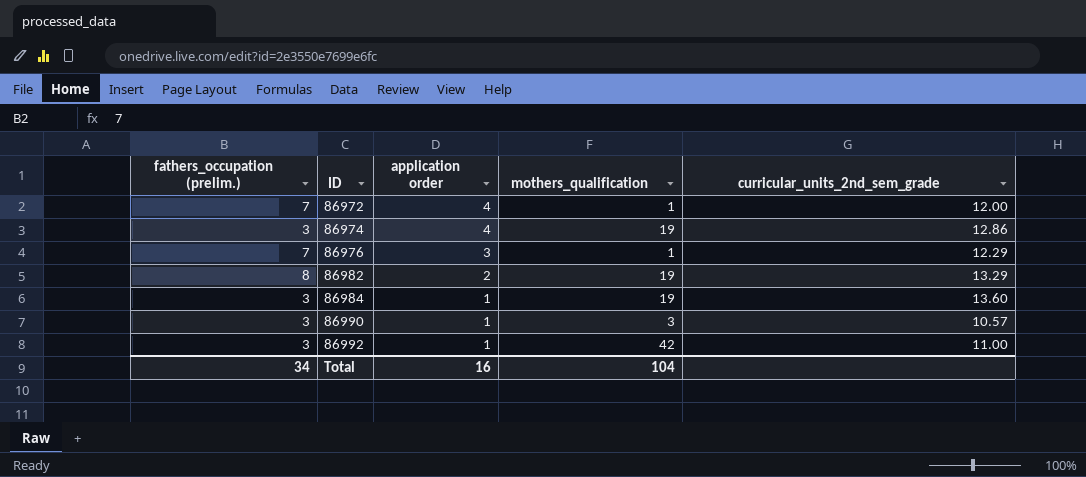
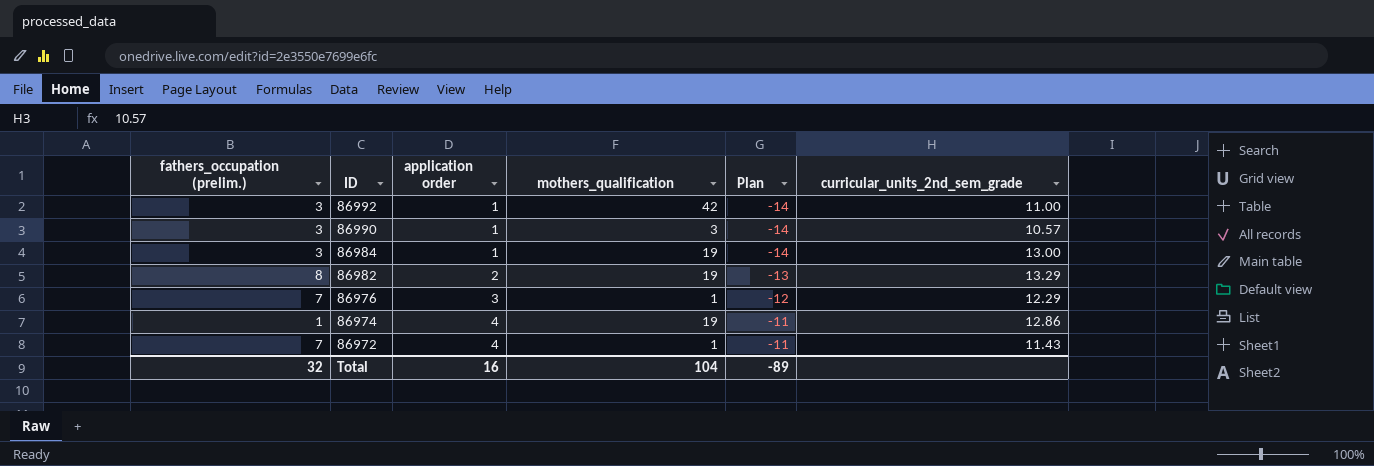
row order: ID ascending -> ID descending
column Plan | formula: none -> [application order] - 15
86984 | curricular_units_2nd_sem_grade: 13.60 -> 13.00
86974 | fathers_occupation (prelim.): 3 -> 1
86972 | curricular_units_2nd_sem_grade: 12.00 -> 11.43
Total | fathers_occupation (prelim.): 34 -> 32

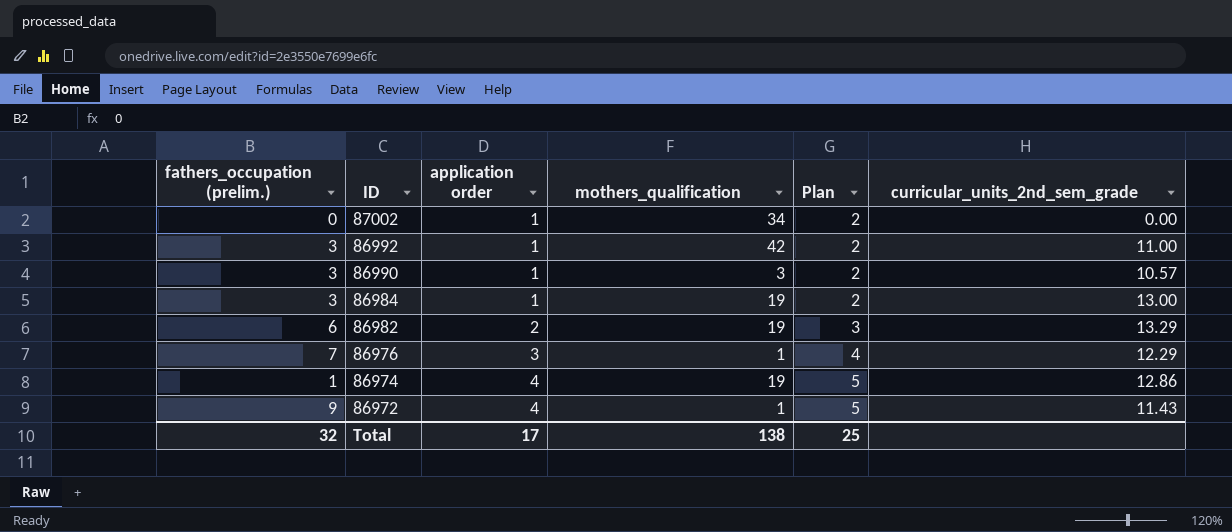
column Plan | formula: [application order] - 15 -> [application order] + 1
row 87002: none -> 0 | 1 | 34 | 2 | 0.00
86982 | fathers_occupation (prelim.): 8 -> 6
86972 | fathers_occupation (prelim.): 7 -> 9
Total | application order: 16 -> 17
Total | mothers_qualification: 104 -> 138
Total | Plan: -89 -> 25

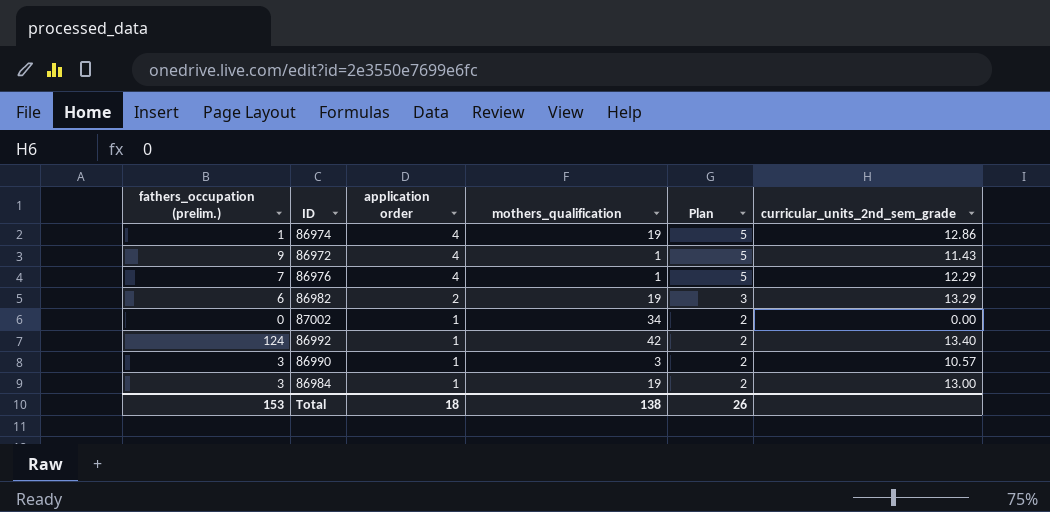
row order: ID descending -> application order descending
86976 | application order: 3 -> 4
86976 | Plan: 4 -> 5
86992 | fathers_occupation (prelim.): 3 -> 124
86992 | curricular_units_2nd_sem_grade: 11.00 -> 13.40
Total | fathers_occupation (prelim.): 32 -> 153
Total | application order: 17 -> 18
Total | Plan: 25 -> 26

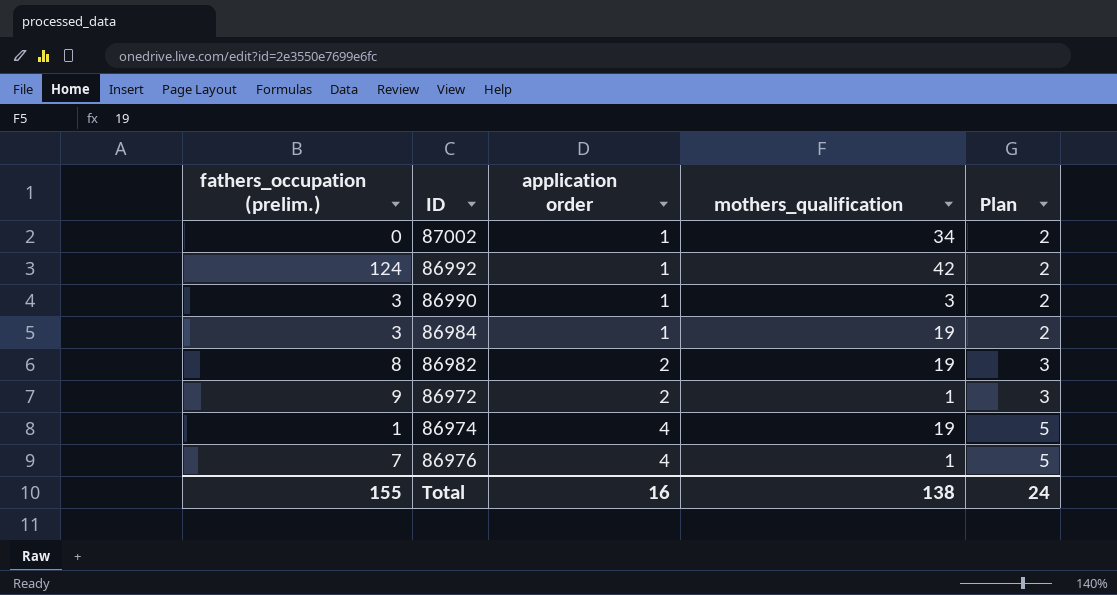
row order: application order descending -> application order ascending
column curricular_units_2nd_sem_grade | position: 6 -> none
86982 | fathers_occupation (prelim.): 6 -> 8
86972 | application order: 4 -> 2
86972 | Plan: 5 -> 3
Total | fathers_occupation (prelim.): 153 -> 155
Total | application order: 18 -> 16
Total | Plan: 26 -> 24

